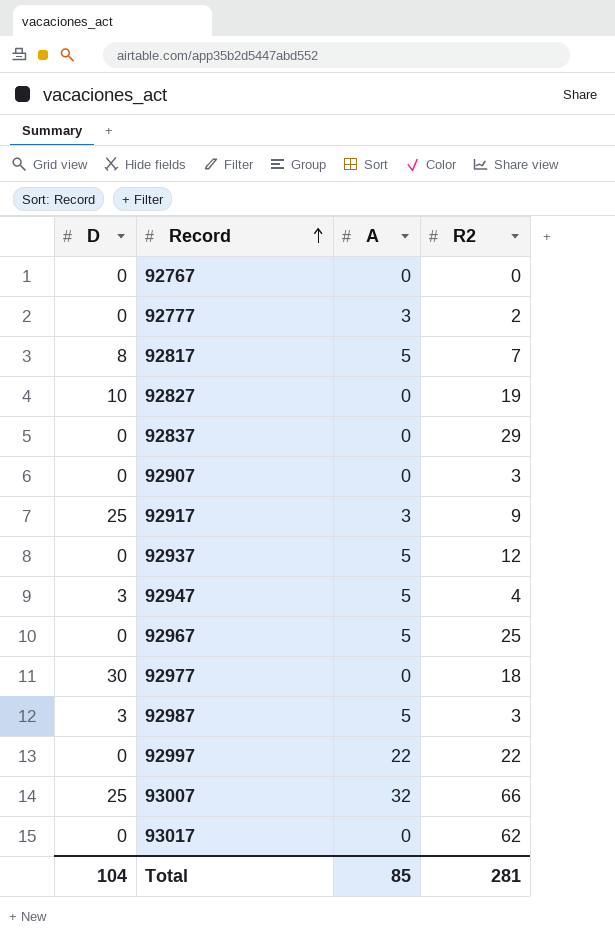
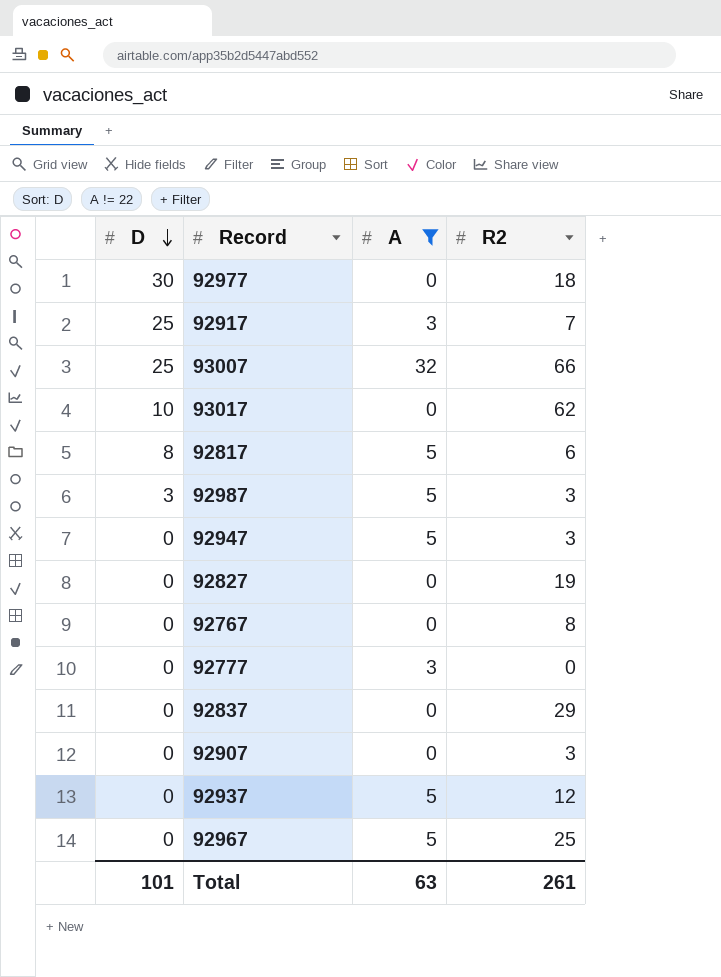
filter: none -> A != 22
row order: Record ascending -> D descending
92917 | R2: 9 -> 7
93017 | D: 0 -> 10
92817 | R2: 7 -> 6
92947 | D: 3 -> 0
92947 | R2: 4 -> 3
92827 | D: 10 -> 0
92767 | R2: 0 -> 8
92777 | R2: 2 -> 0
Total | D: 104 -> 101
Total | A: 85 -> 63
Total | R2: 281 -> 261

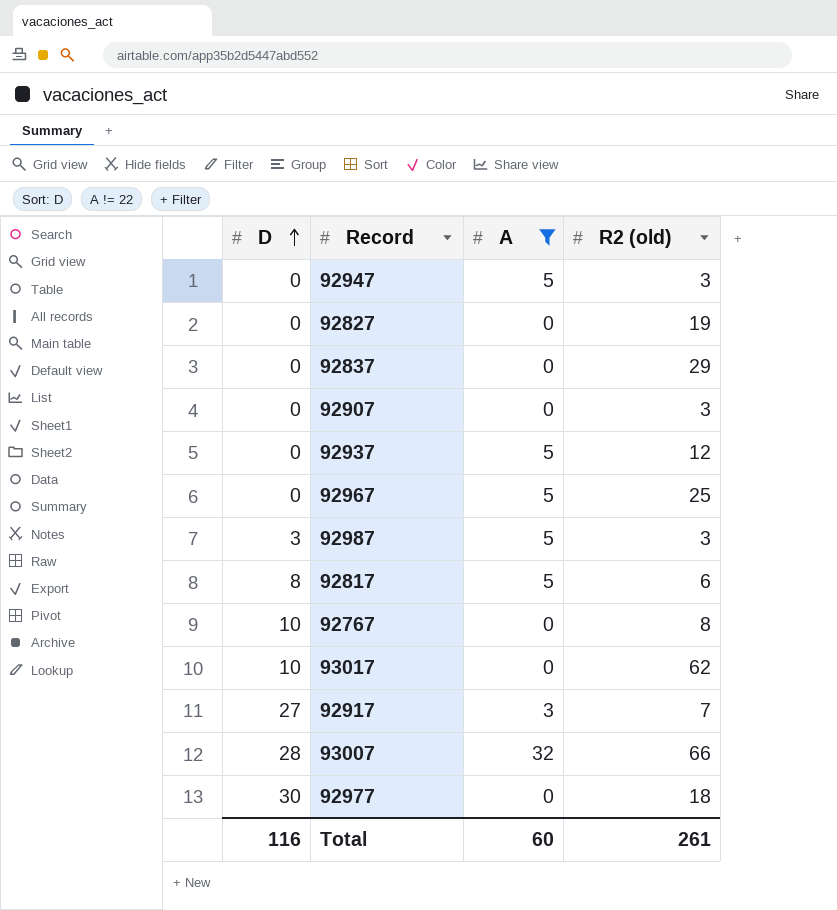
row order: D descending -> D ascending
column name: R2 -> R2 (old)
row 92777: 0 | 3 | 0 -> none
92767 | D: 0 -> 10
92917 | D: 25 -> 27
93007 | D: 25 -> 28
Total | D: 101 -> 116
Total | A: 63 -> 60

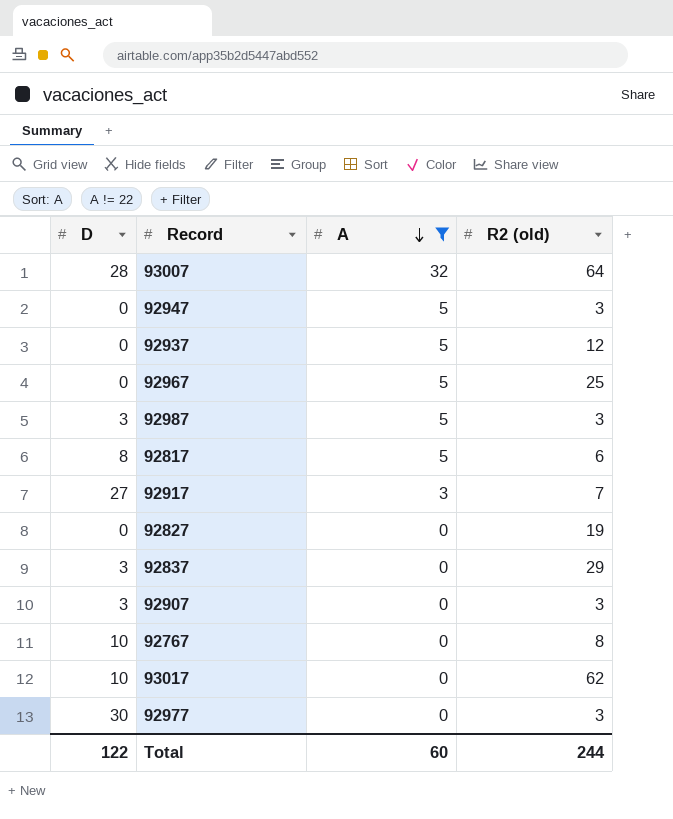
row order: D ascending -> A descending
93007 | R2 (old): 66 -> 64
92837 | D: 0 -> 3
92907 | D: 0 -> 3
92977 | R2 (old): 18 -> 3
Total | D: 116 -> 122
Total | R2 (old): 261 -> 244

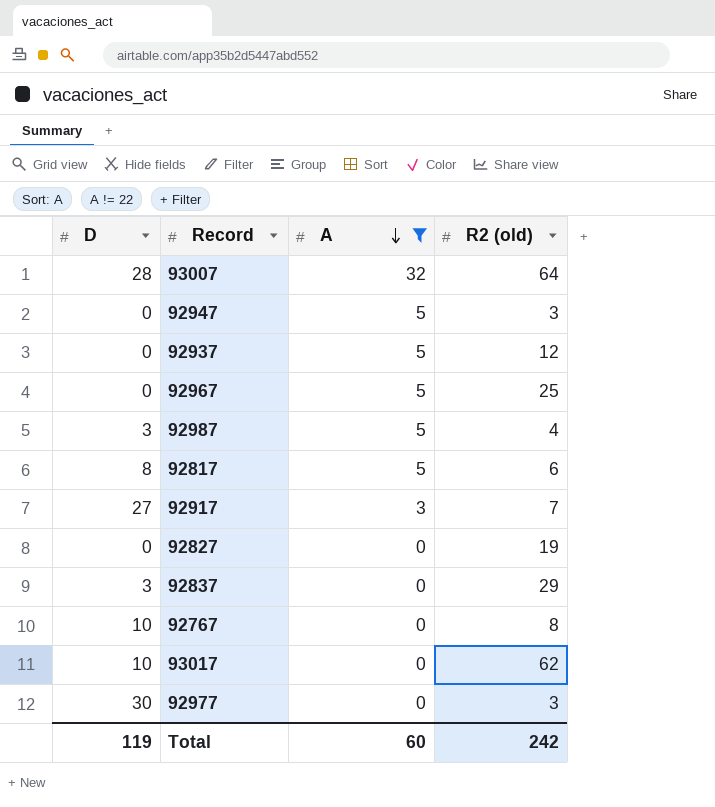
row 92907: 3 | 0 | 3 -> none
92987 | R2 (old): 3 -> 4
Total | D: 122 -> 119
Total | R2 (old): 244 -> 242

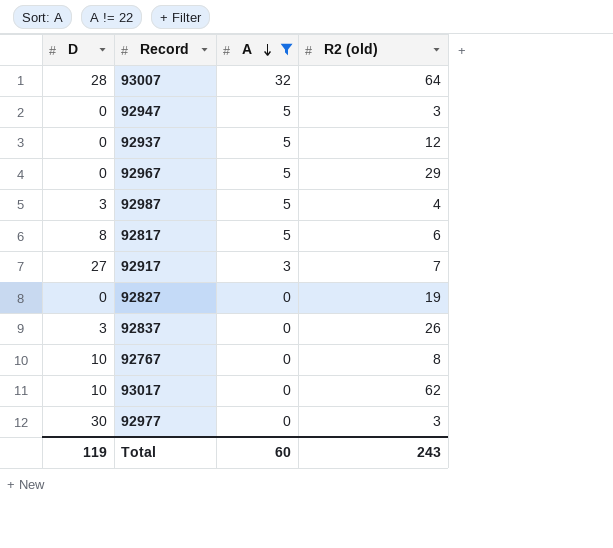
92967 | R2 (old): 25 -> 29
92837 | R2 (old): 29 -> 26
Total | R2 (old): 242 -> 243

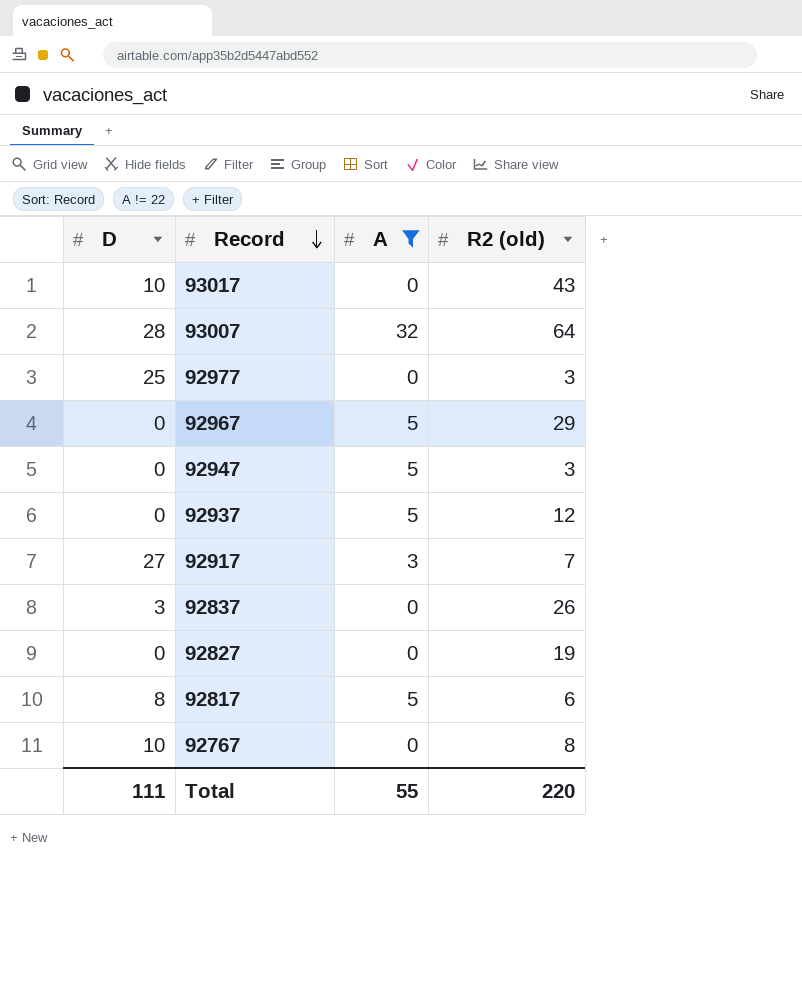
row order: A descending -> Record descending
row 92987: 3 | 5 | 4 -> none
93017 | R2 (old): 62 -> 43
92977 | D: 30 -> 25
Total | D: 119 -> 111
Total | A: 60 -> 55
Total | R2 (old): 243 -> 220

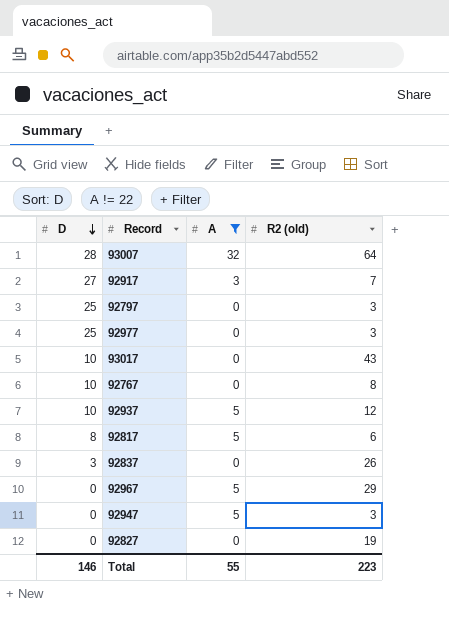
row order: Record descending -> D descending
row 92797: none -> 25 | 0 | 3
92937 | D: 0 -> 10
Total | D: 111 -> 146
Total | R2 (old): 220 -> 223

